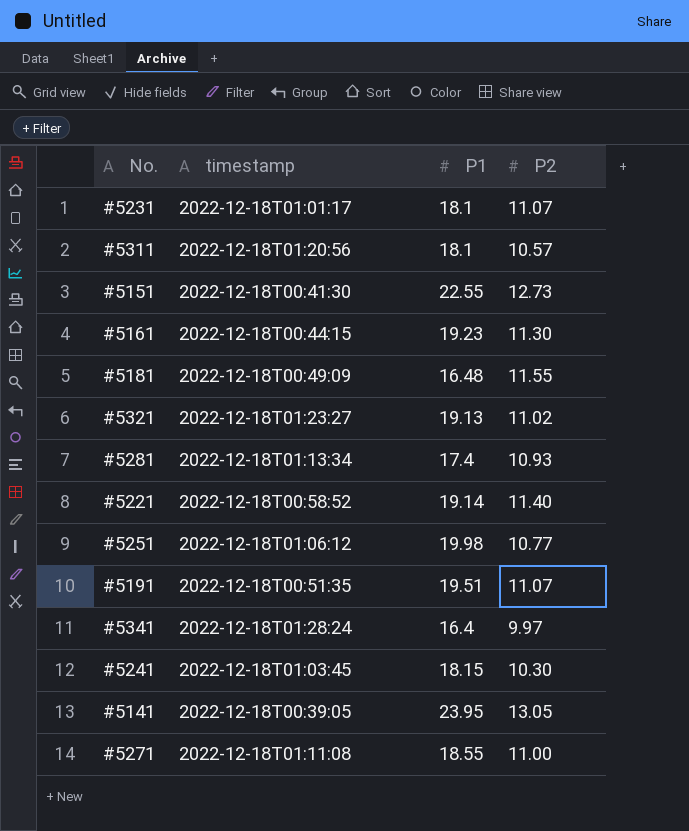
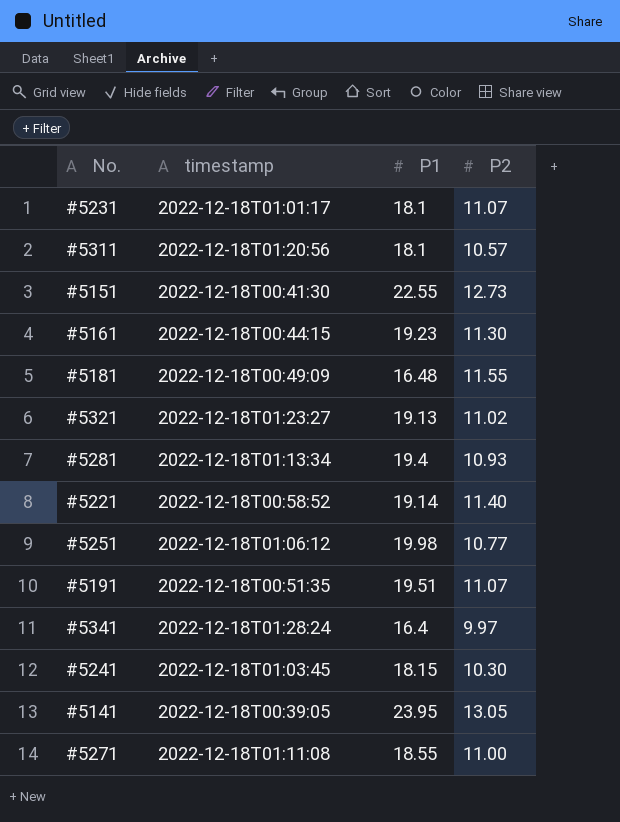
#5281 | P1: 17.4 -> 19.4

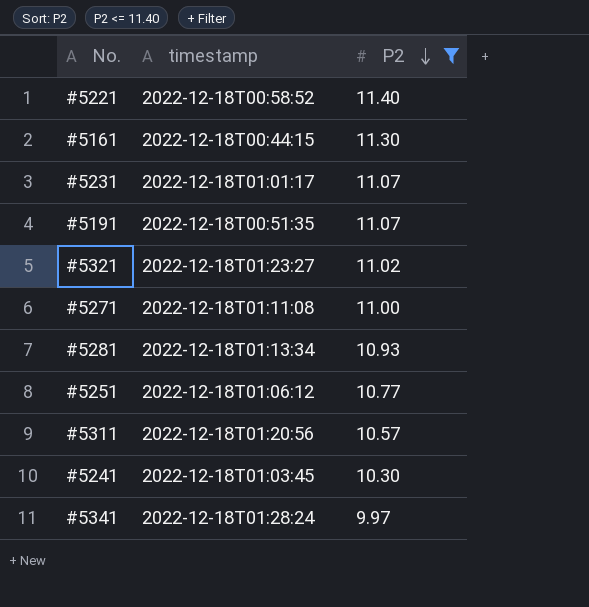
filter: none -> P2 <= 11.40
row order: none -> P2 descending
column P1 | position: 3 -> none

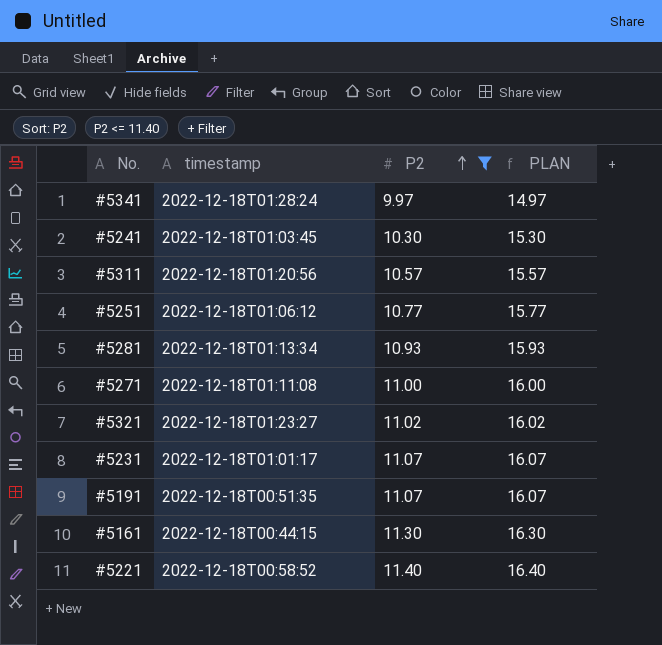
row order: P2 descending -> P2 ascending
column PLAN | formula: none -> [P2] + 5

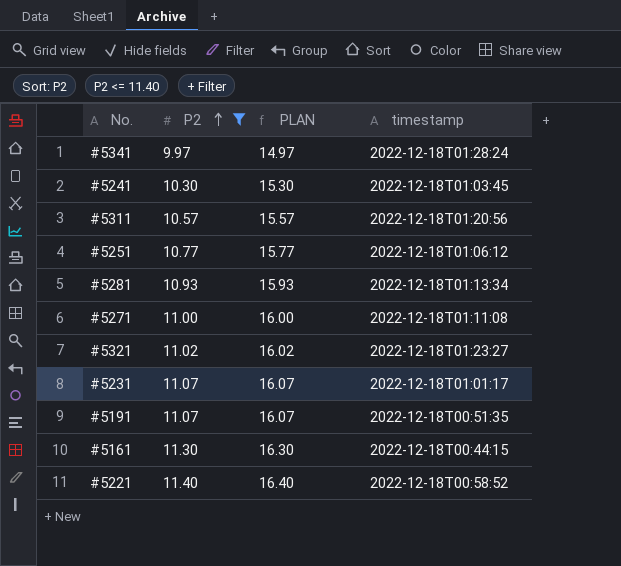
column timestamp | position: 2 -> 4

